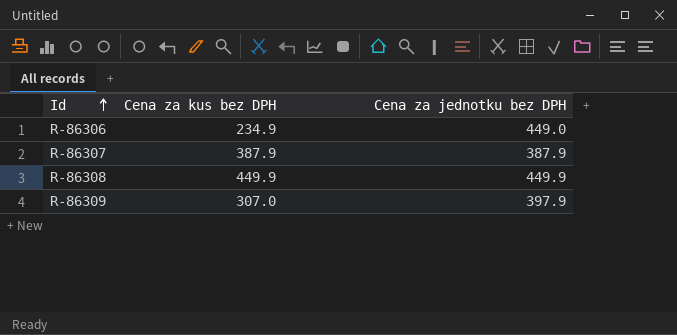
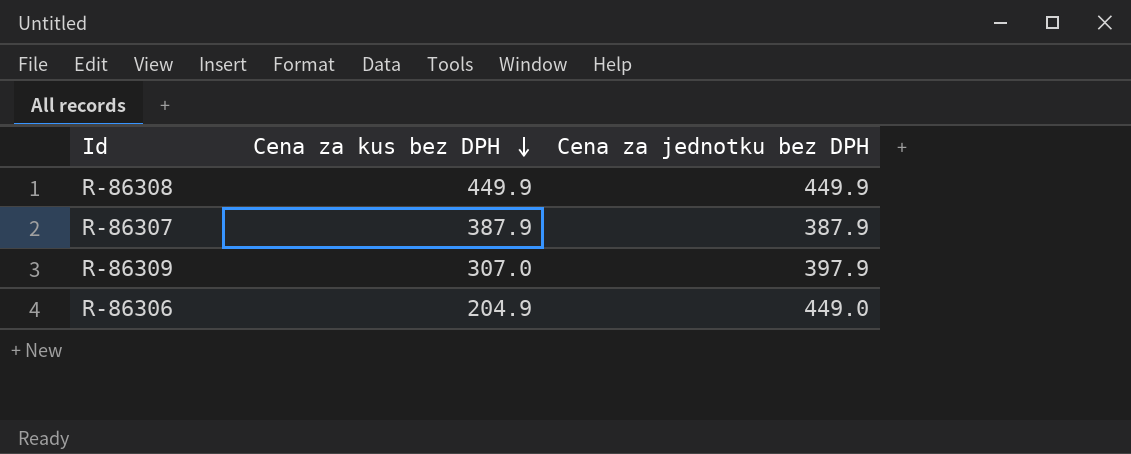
row order: Id ascending -> Cena za kus bez DPH descending
R-86306 | Cena za kus bez DPH: 234.9 -> 204.9

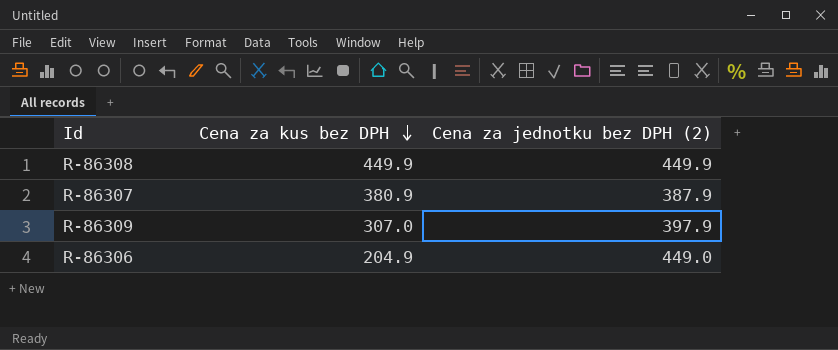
column name: Cena za jednotku bez DPH -> Cena za jednotku bez DPH (2)
R-86307 | Cena za kus bez DPH: 387.9 -> 380.9

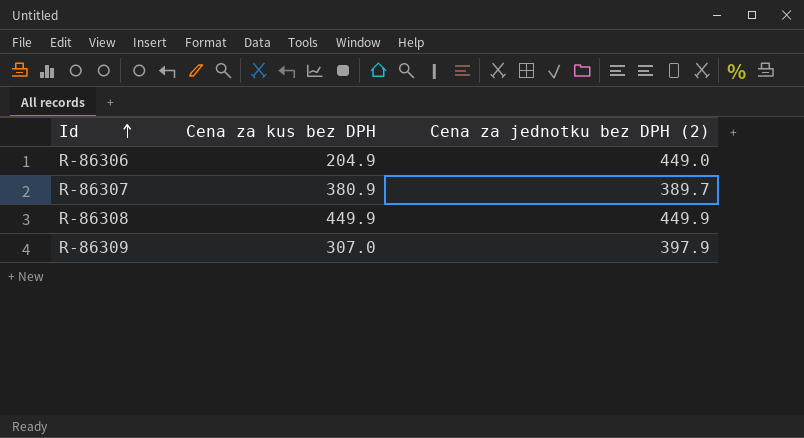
row order: Cena za kus bez DPH descending -> Id ascending
R-86307 | Cena za jednotku bez DPH (2): 387.9 -> 389.7

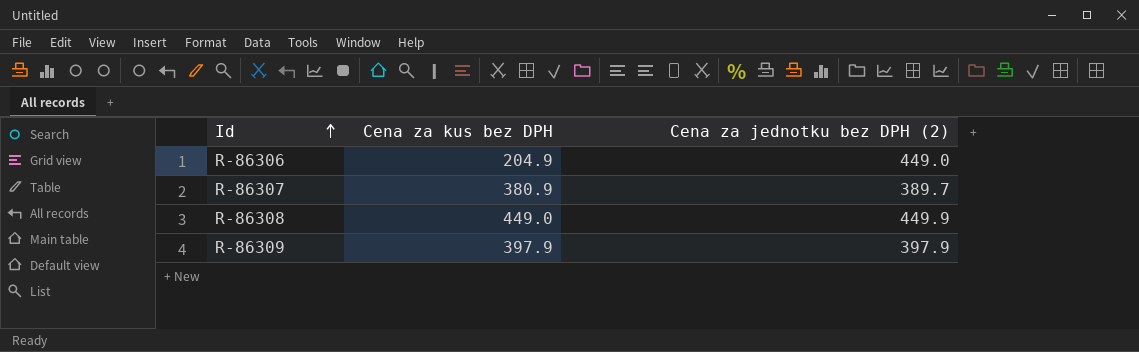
R-86308 | Cena za kus bez DPH: 449.9 -> 449.0
R-86309 | Cena za kus bez DPH: 307.0 -> 397.9

